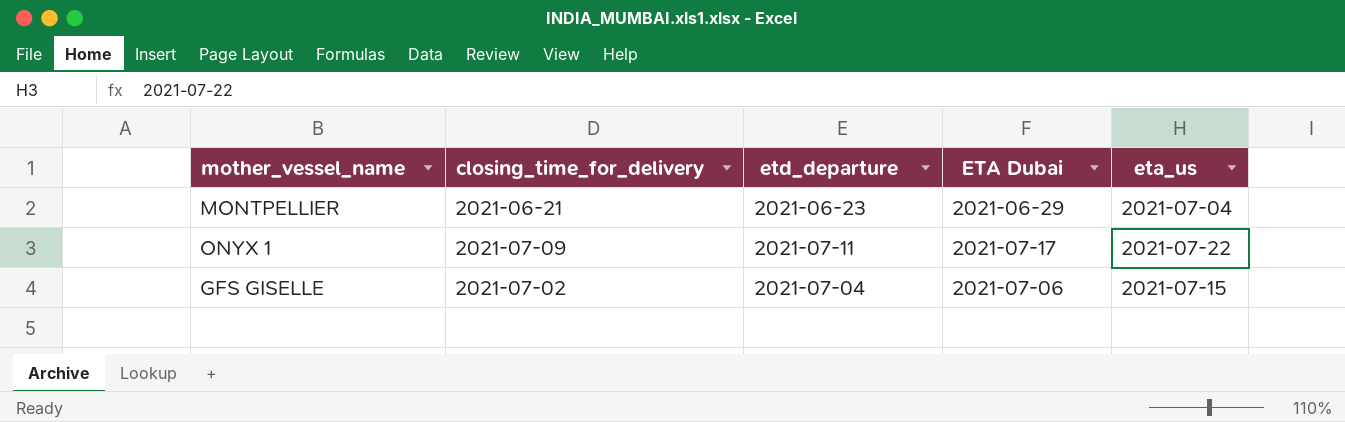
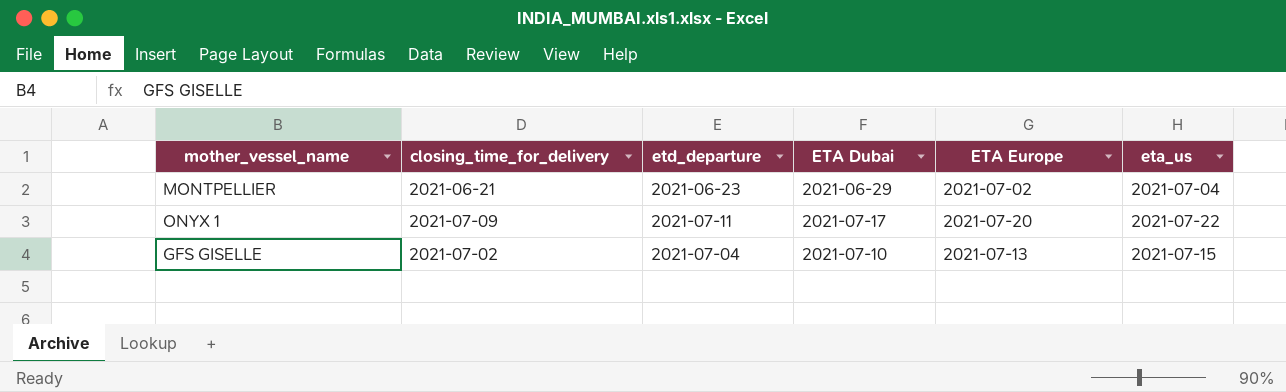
column ETA Europe | position: none -> 5
GFS GISELLE | ETA Dubai: 2021-07-06 -> 2021-07-10

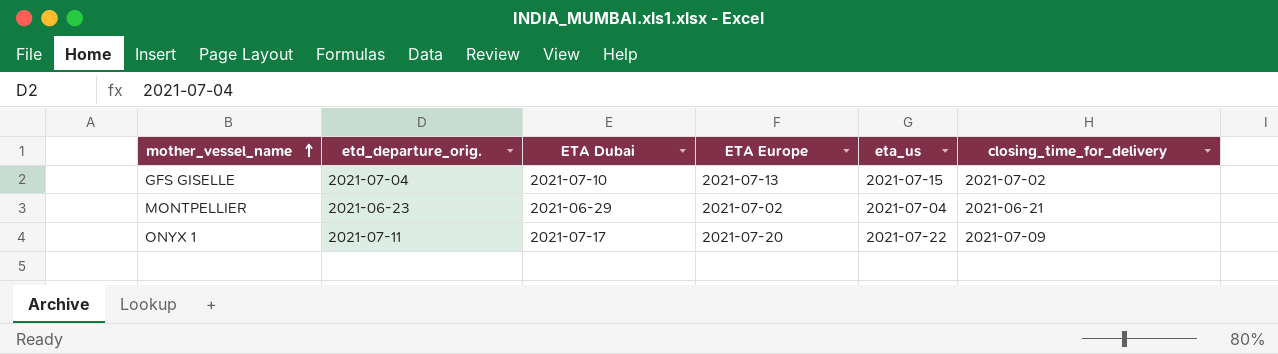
row order: none -> mother_vessel_name ascending
column name: etd_departure -> etd_departure_orig.
column closing_time_for_delivery | position: 2 -> 6

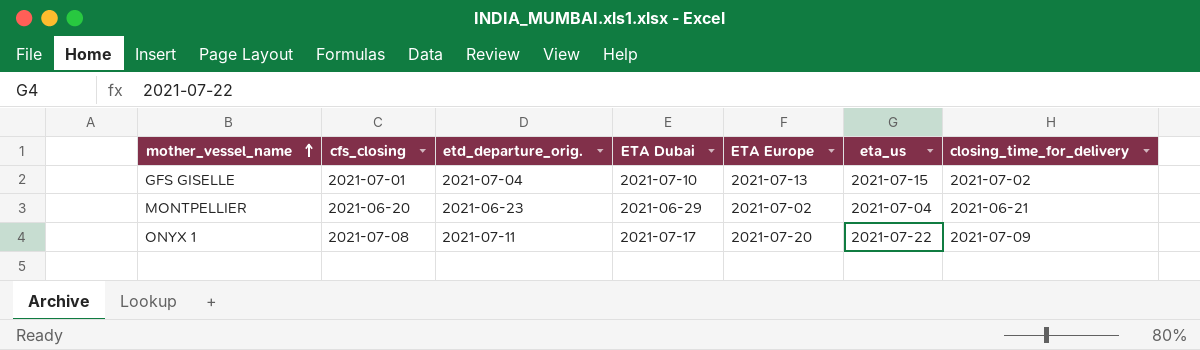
column cfs_closing | position: none -> 2

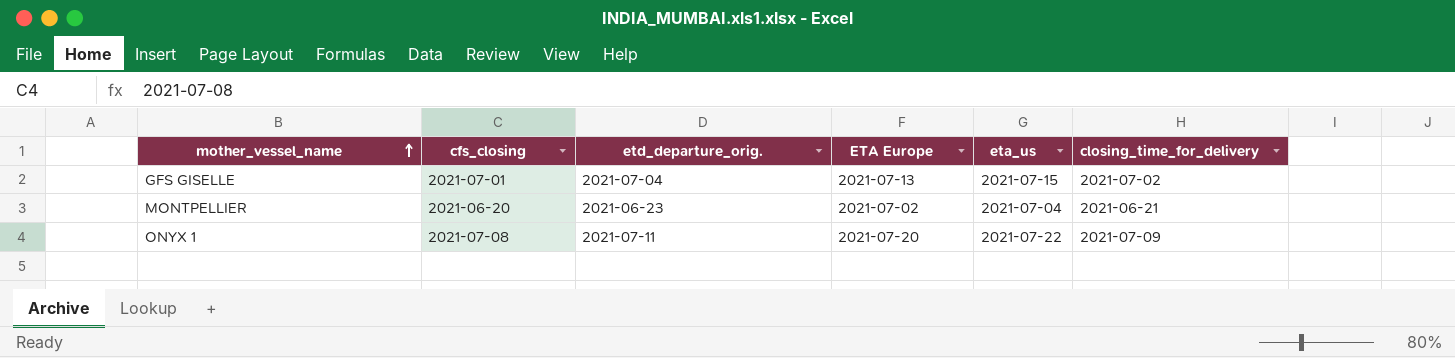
column ETA Dubai | position: 4 -> none

